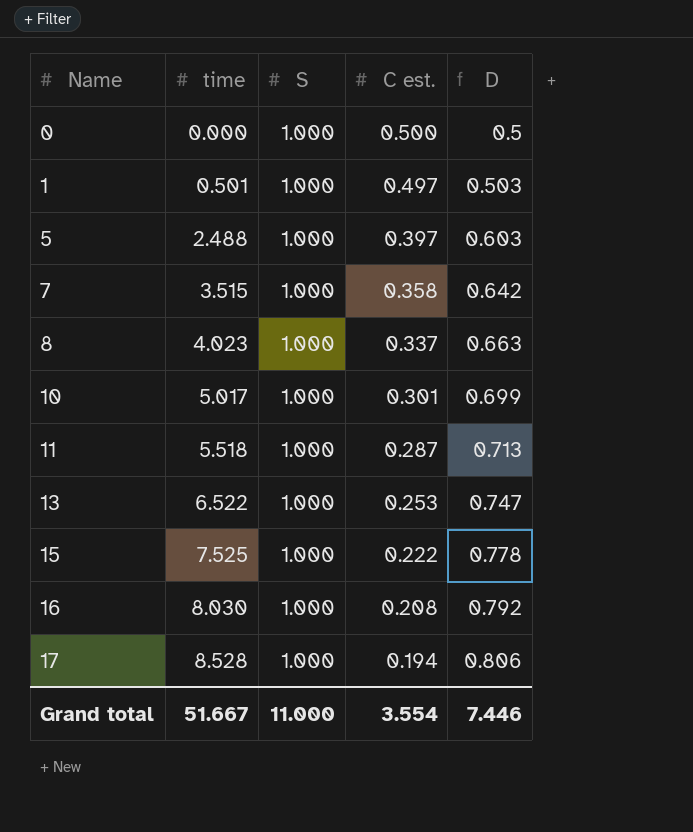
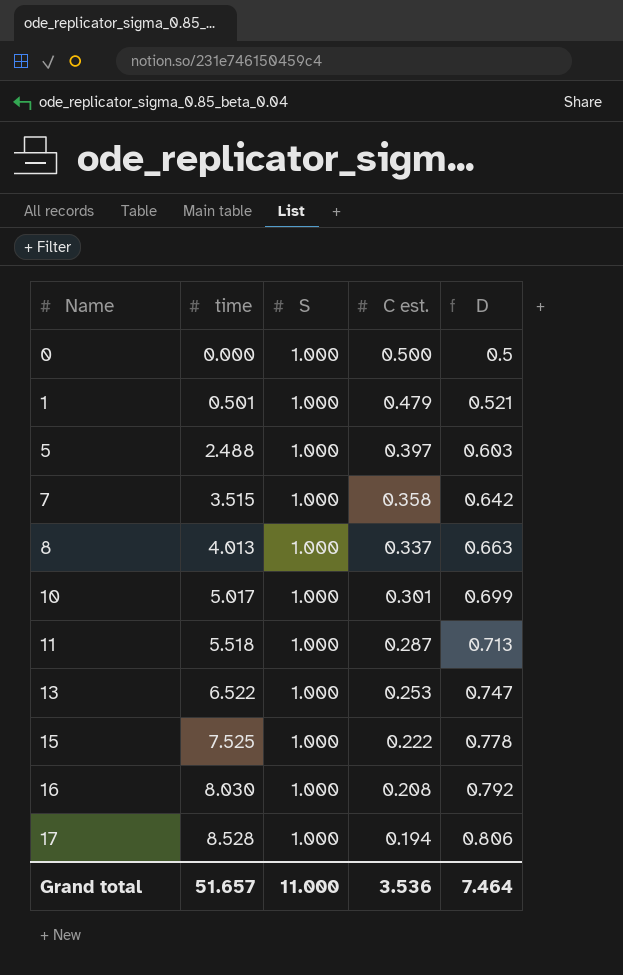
1 | C est.: 0.497 -> 0.479
1 | D: 0.503 -> 0.521
8 | time: 4.023 -> 4.013
Grand total | time: 51.667 -> 51.657
Grand total | C est.: 3.554 -> 3.536
Grand total | D: 7.446 -> 7.464

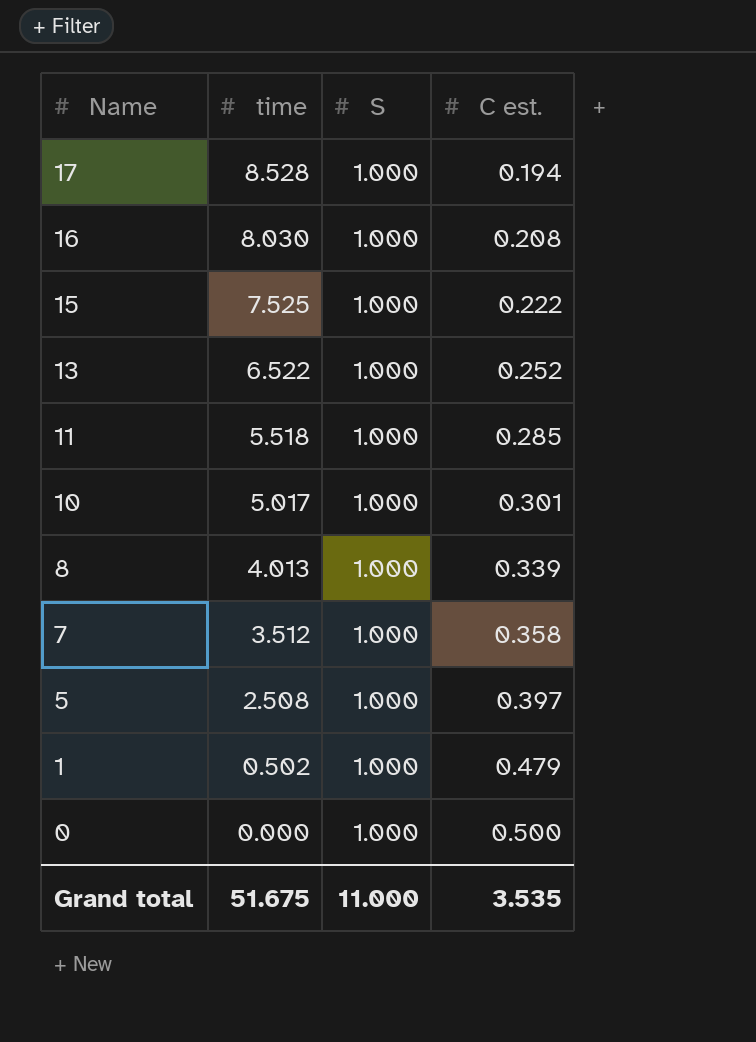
row order: Name ascending -> Name descending
column D | formula: [S] - [C est.] -> none
13 | C est.: 0.253 -> 0.252
11 | C est.: 0.287 -> 0.285
8 | C est.: 0.337 -> 0.339
7 | time: 3.515 -> 3.512
5 | time: 2.488 -> 2.508
1 | time: 0.501 -> 0.502
Grand total | time: 51.657 -> 51.675
Grand total | C est.: 3.536 -> 3.535

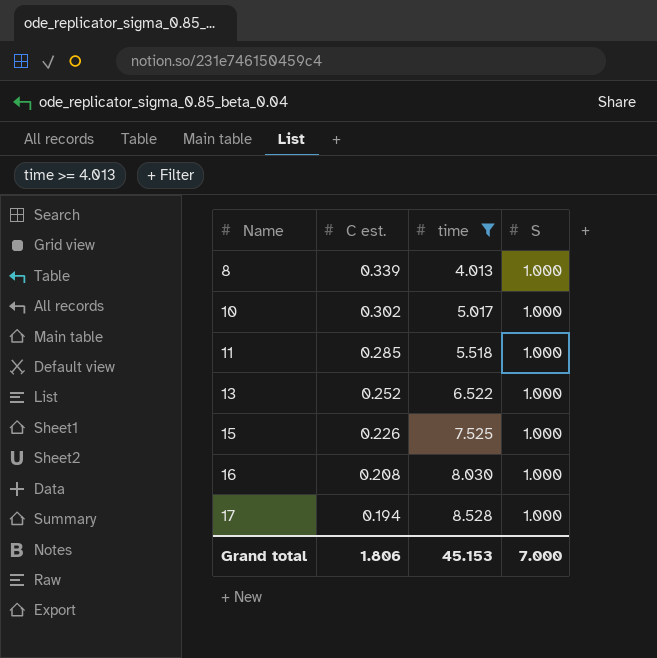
filter: none -> time >= 4.013
row order: Name descending -> Name ascending
column C est. | position: 4 -> 2
10 | C est.: 0.301 -> 0.302
15 | C est.: 0.222 -> 0.226
Grand total | C est.: 3.535 -> 1.806
Grand total | time: 51.675 -> 45.153
Grand total | S: 11.000 -> 7.000

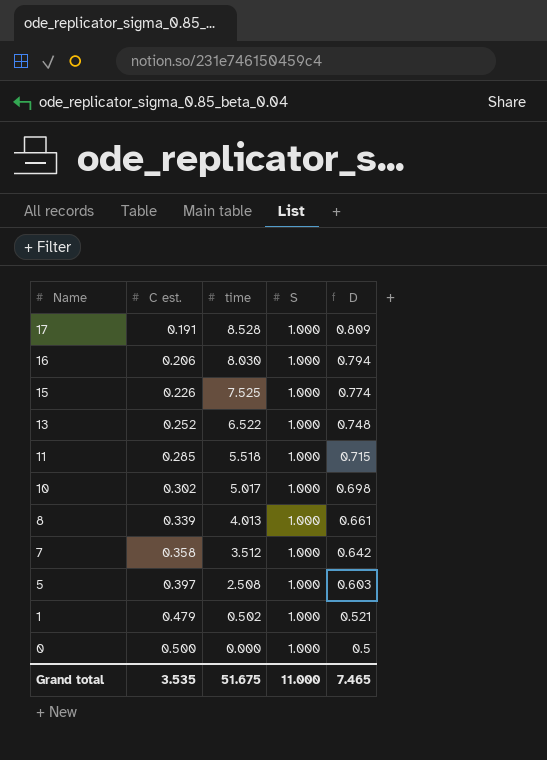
filter: time >= 4.013 -> none
row order: Name ascending -> Name descending
column D | formula: none -> [S] - [C est.]
17 | C est.: 0.194 -> 0.191
16 | C est.: 0.208 -> 0.206
Grand total | C est.: 1.806 -> 3.535
Grand total | time: 45.153 -> 51.675
Grand total | S: 7.000 -> 11.000

